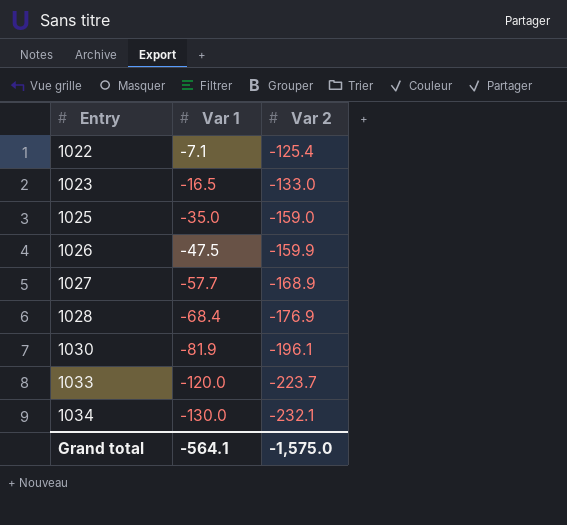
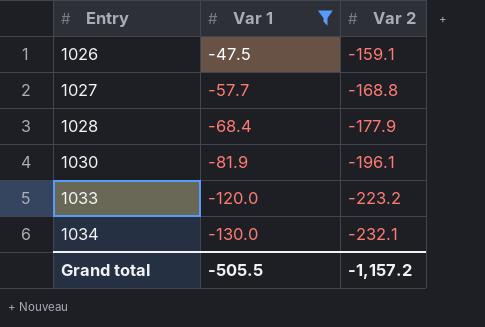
filter: none -> Var 1 <= -47.5
1026 | Var 2: -159.9 -> -159.1
1027 | Var 2: -168.9 -> -168.8
1028 | Var 2: -176.9 -> -177.9
1033 | Var 2: -223.7 -> -223.2
Grand total | Var 1: -564.1 -> -505.5
Grand total | Var 2: -1,575.0 -> -1,157.2

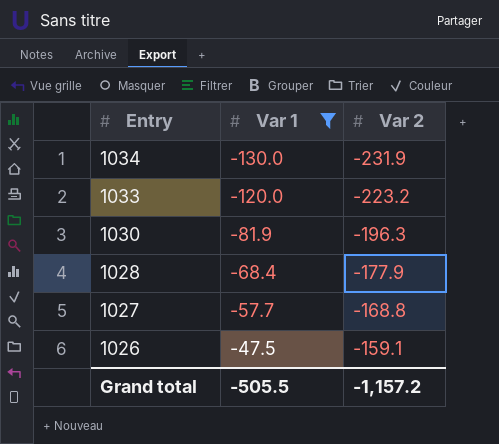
row order: Entry ascending -> Entry descending
1034 | Var 2: -232.1 -> -231.9
1030 | Var 2: -196.1 -> -196.3

